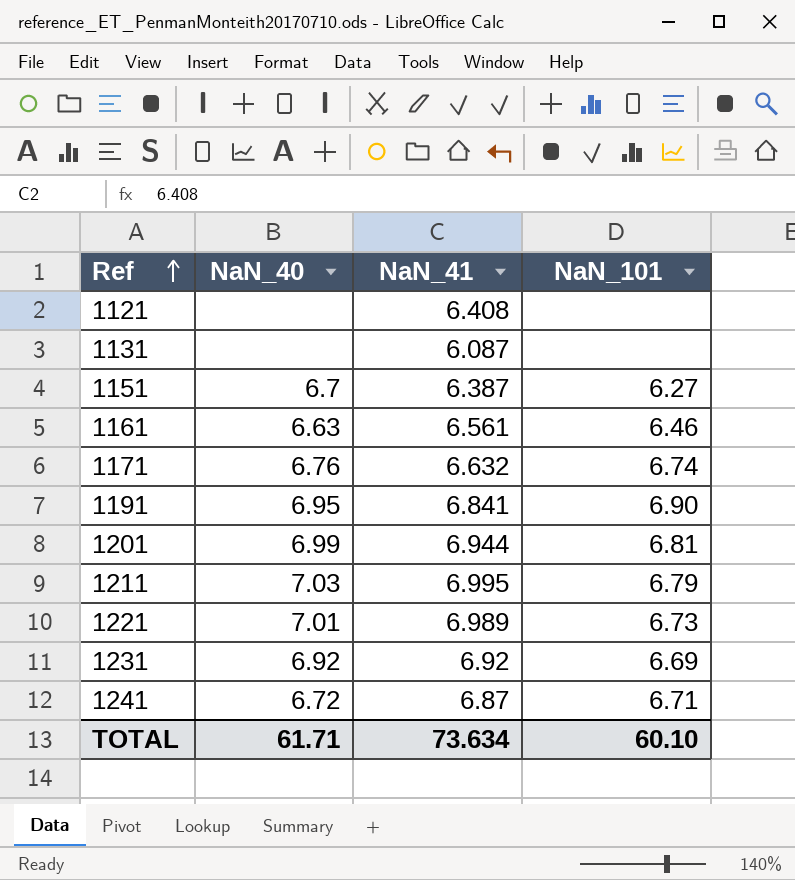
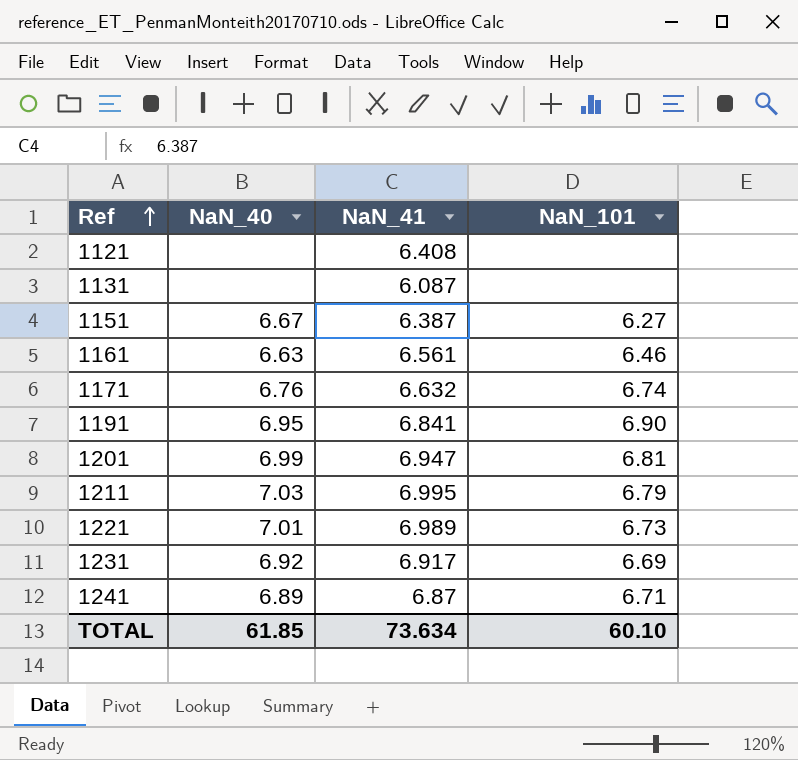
1151 | NaN_40: 6.7 -> 6.67
1201 | NaN_41: 6.944 -> 6.947
1231 | NaN_41: 6.92 -> 6.917
1241 | NaN_40: 6.72 -> 6.89
TOTAL | NaN_40: 61.71 -> 61.85

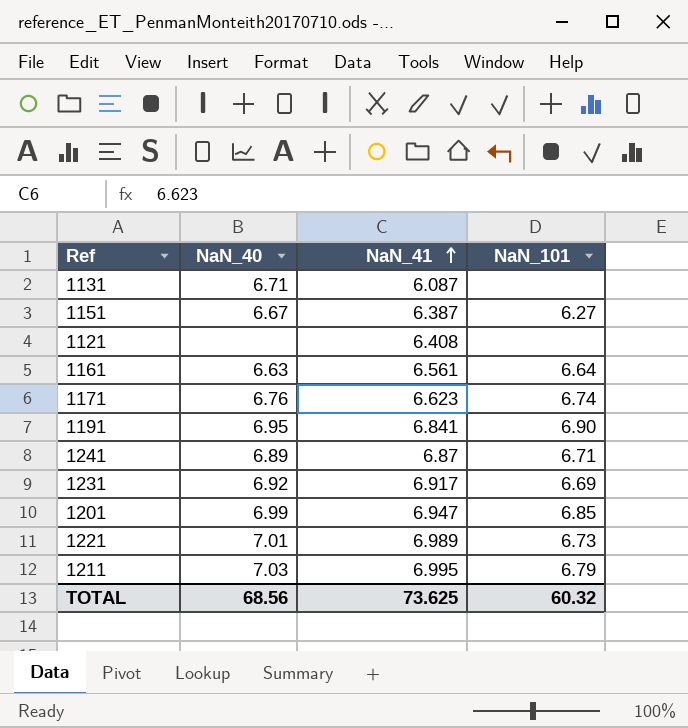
row order: Ref ascending -> NaN_41 ascending
1131 | NaN_40: none -> 6.71
1161 | NaN_101: 6.46 -> 6.64
1171 | NaN_41: 6.632 -> 6.623
1201 | NaN_101: 6.81 -> 6.85
TOTAL | NaN_40: 61.85 -> 68.56
TOTAL | NaN_41: 73.634 -> 73.625
TOTAL | NaN_101: 60.10 -> 60.32

